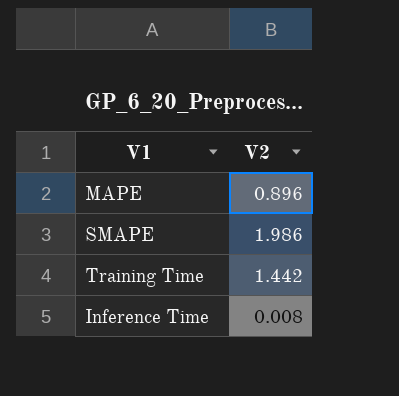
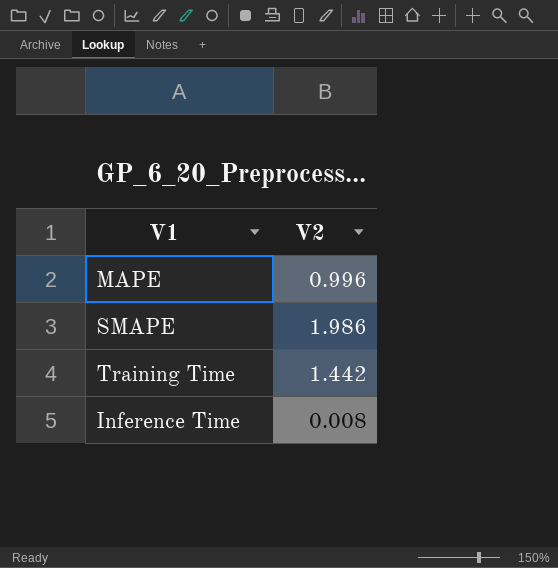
MAPE | V2: 0.896 -> 0.996

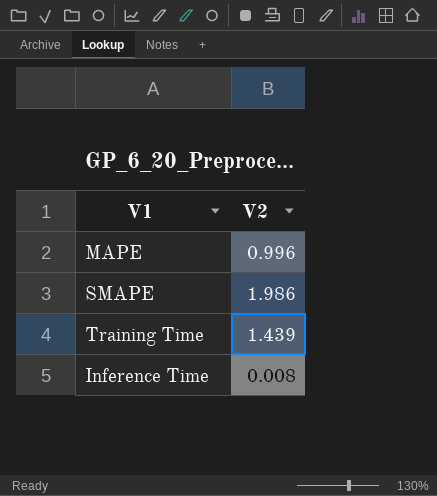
Training Time | V2: 1.442 -> 1.439

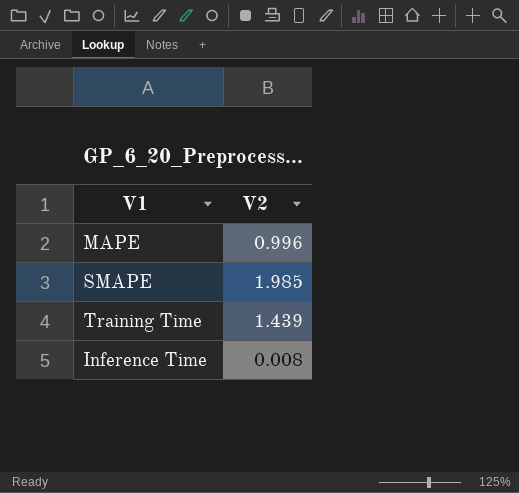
SMAPE | V2: 1.986 -> 1.985

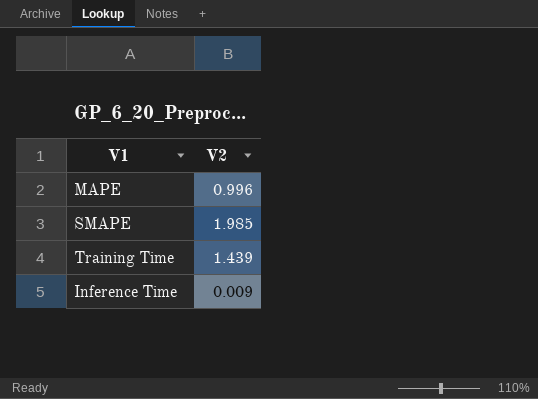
Inference Time | V2: 0.008 -> 0.009

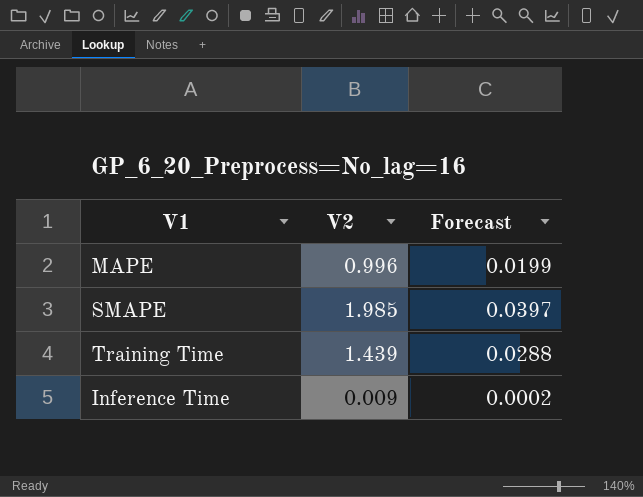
column Forecast | formula: none -> [V2] * 0.02

